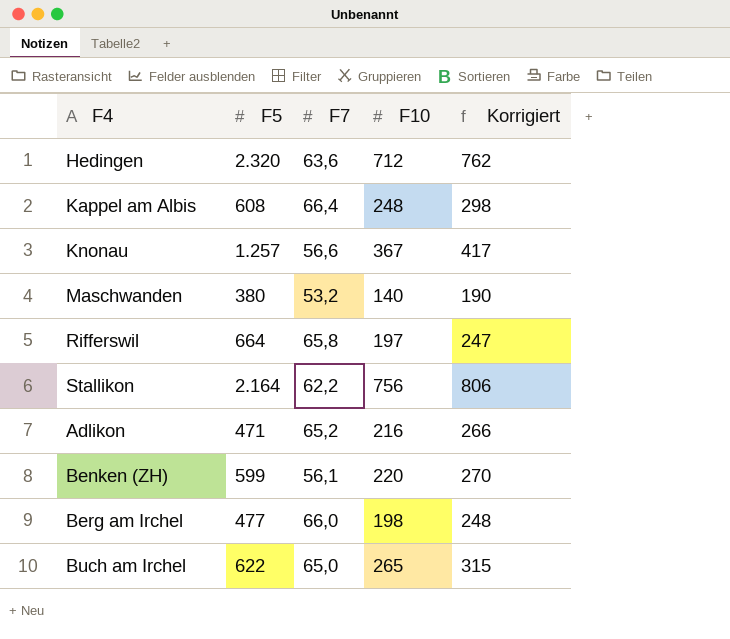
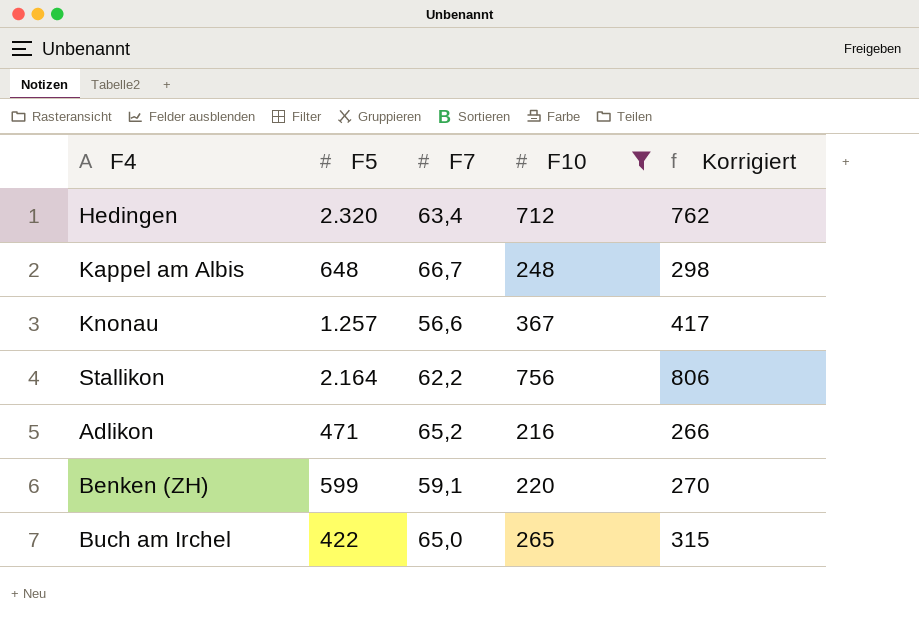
filter: none -> F10 >= 216
Hedingen | F7: 63,6 -> 63,4
Kappel am Albis | F5: 608 -> 648
Kappel am Albis | F7: 66,4 -> 66,7
Benken (ZH) | F7: 56,1 -> 59,1
Buch am Irchel | F5: 622 -> 422

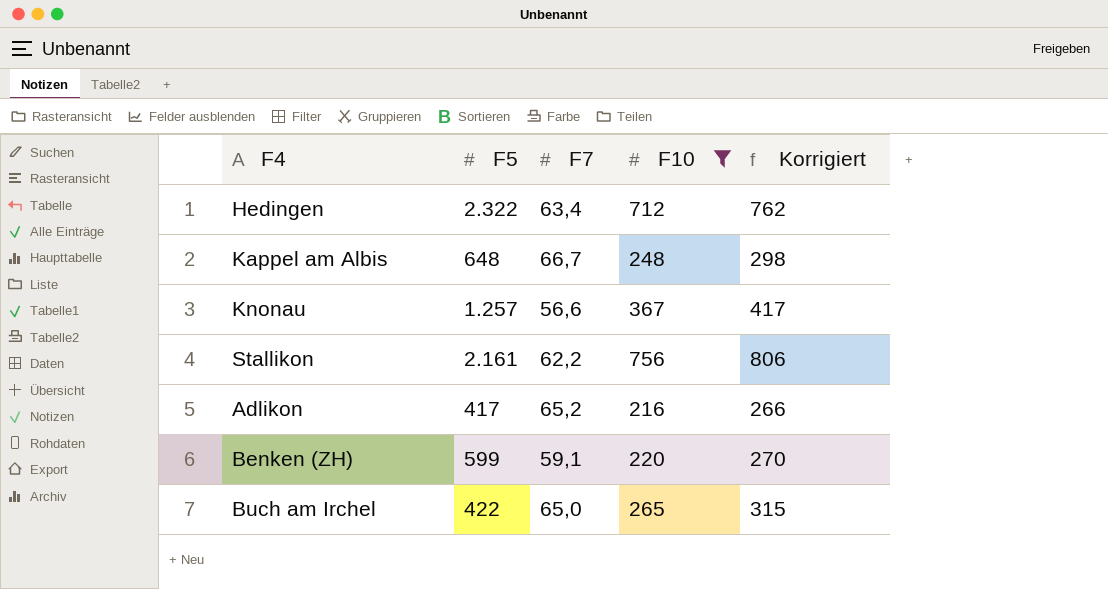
Hedingen | F5: 2.320 -> 2.322
Stallikon | F5: 2.164 -> 2.161
Adlikon | F5: 471 -> 417

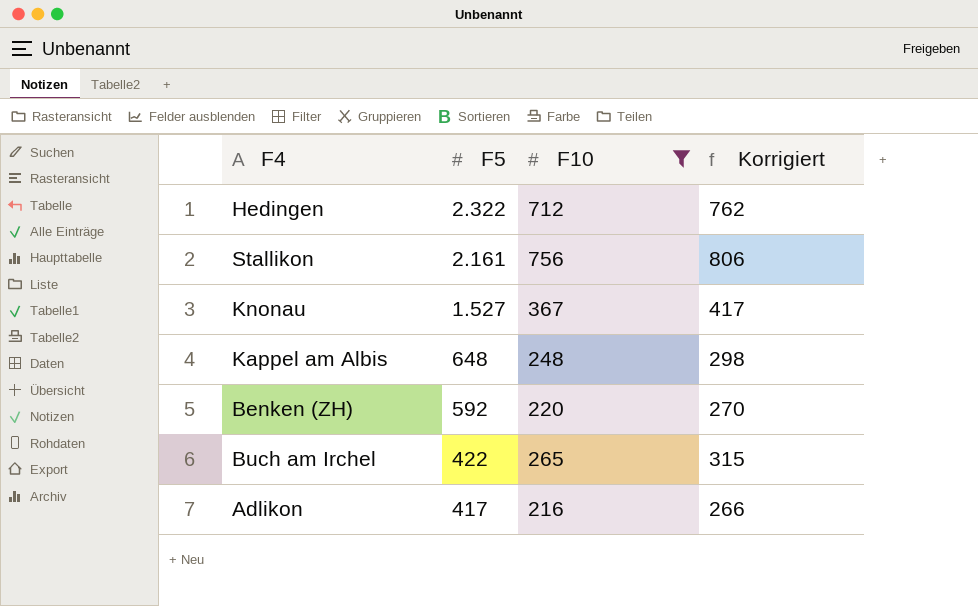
row order: none -> F5 descending
column F7 | position: 3 -> none
Knonau | F5: 1.257 -> 1.527
Benken (ZH) | F5: 599 -> 592

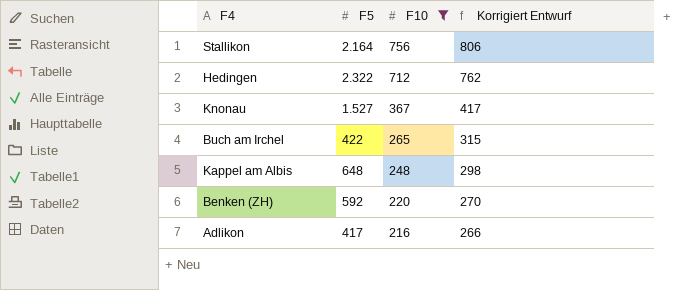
row order: F5 descending -> F10 descending
column name: Korrigiert -> Korrigiert Entwurf
Stallikon | F5: 2.161 -> 2.164

